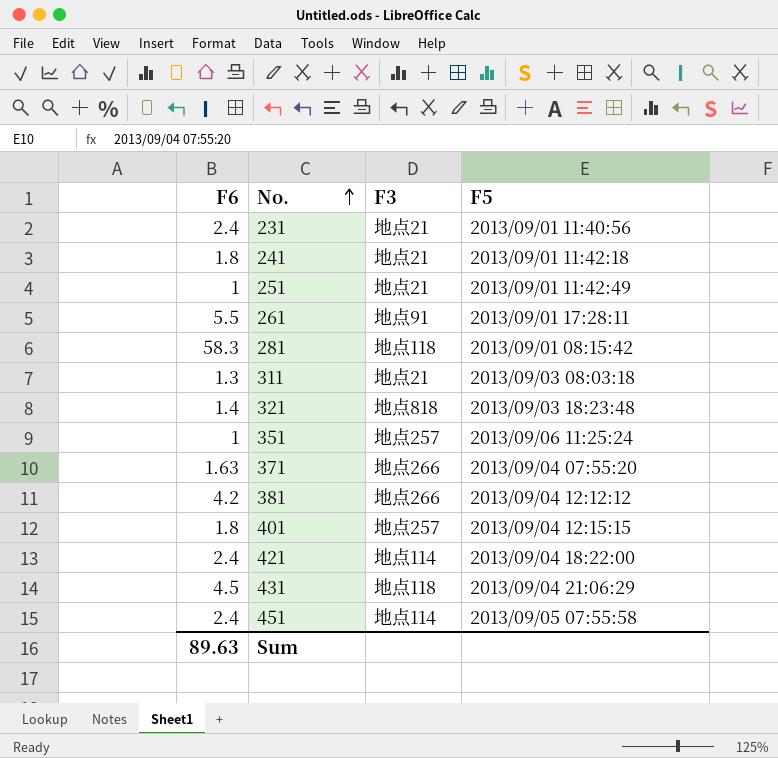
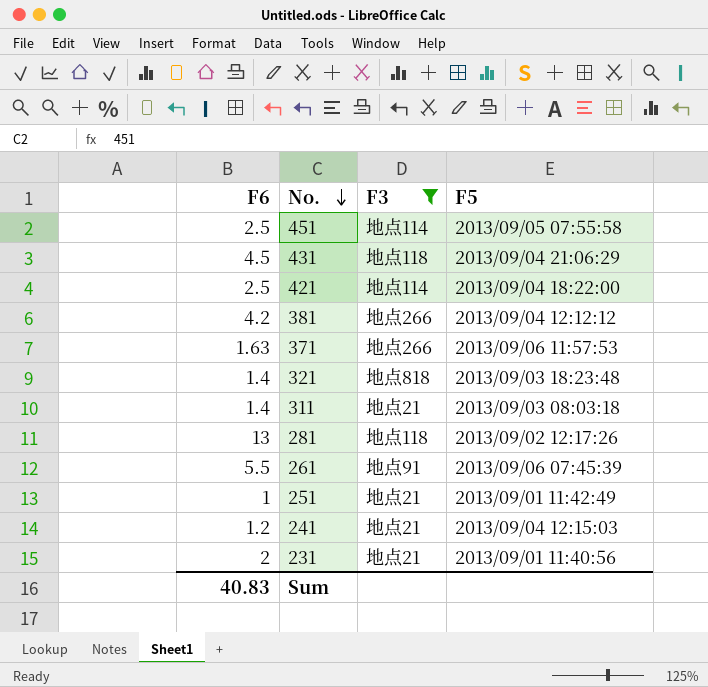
filter: none -> F3 != 地点257
row order: No. ascending -> No. descending
451 | F6: 2.4 -> 2.5
421 | F6: 2.4 -> 2.5
371 | F5: 2013/09/04 07:55:20 -> 2013/09/06 11:57:53
311 | F6: 1.3 -> 1.4
281 | F6: 58.3 -> 13
281 | F5: 2013/09/01 08:15:42 -> 2013/09/02 12:17:26
261 | F5: 2013/09/01 17:28:11 -> 2013/09/06 07:45:39
241 | F6: 1.8 -> 1.2
241 | F5: 2013/09/01 11:42:18 -> 2013/09/04 12:15:03
231 | F6: 2.4 -> 2
Sum | F6: 89.63 -> 40.83

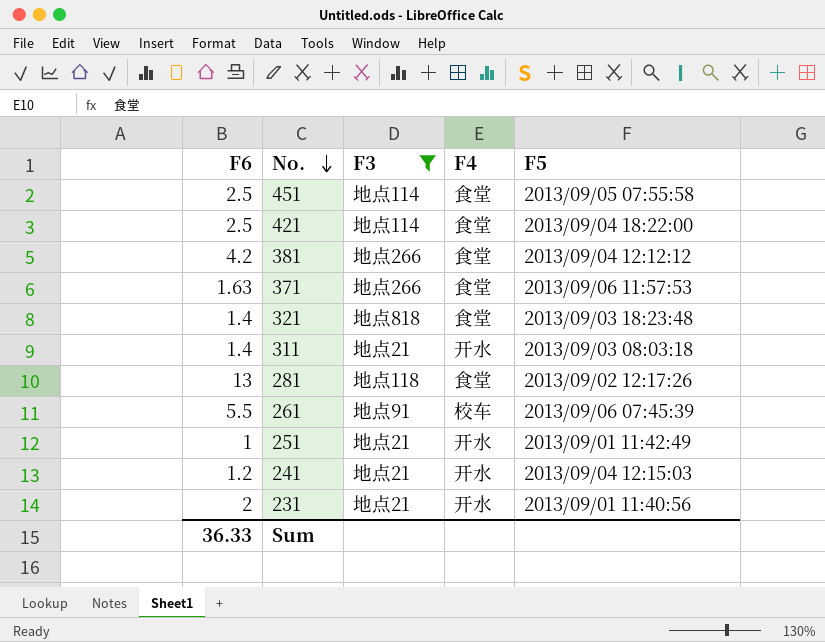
column F4 | position: none -> 4
row 431: 4.5 | 地点118 | 2013/09/04 21:06:29 -> none
Sum | F6: 40.83 -> 36.33

